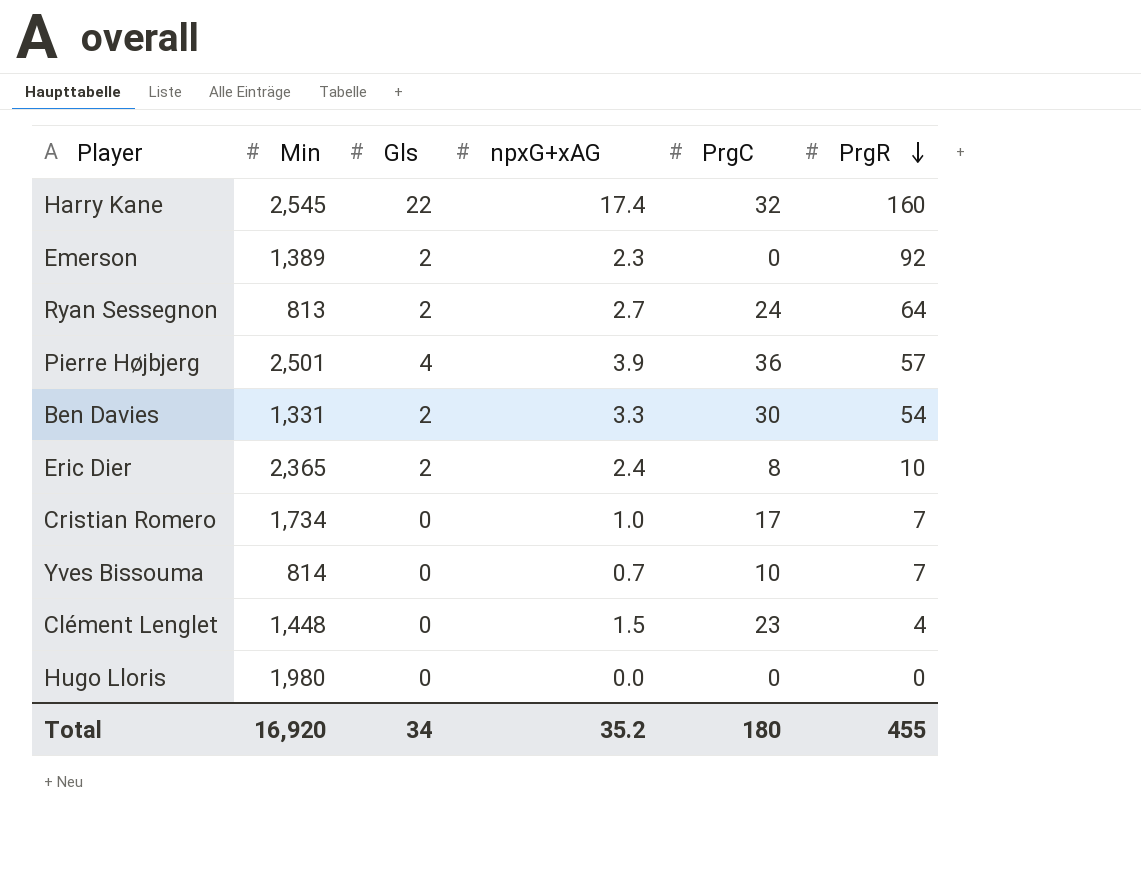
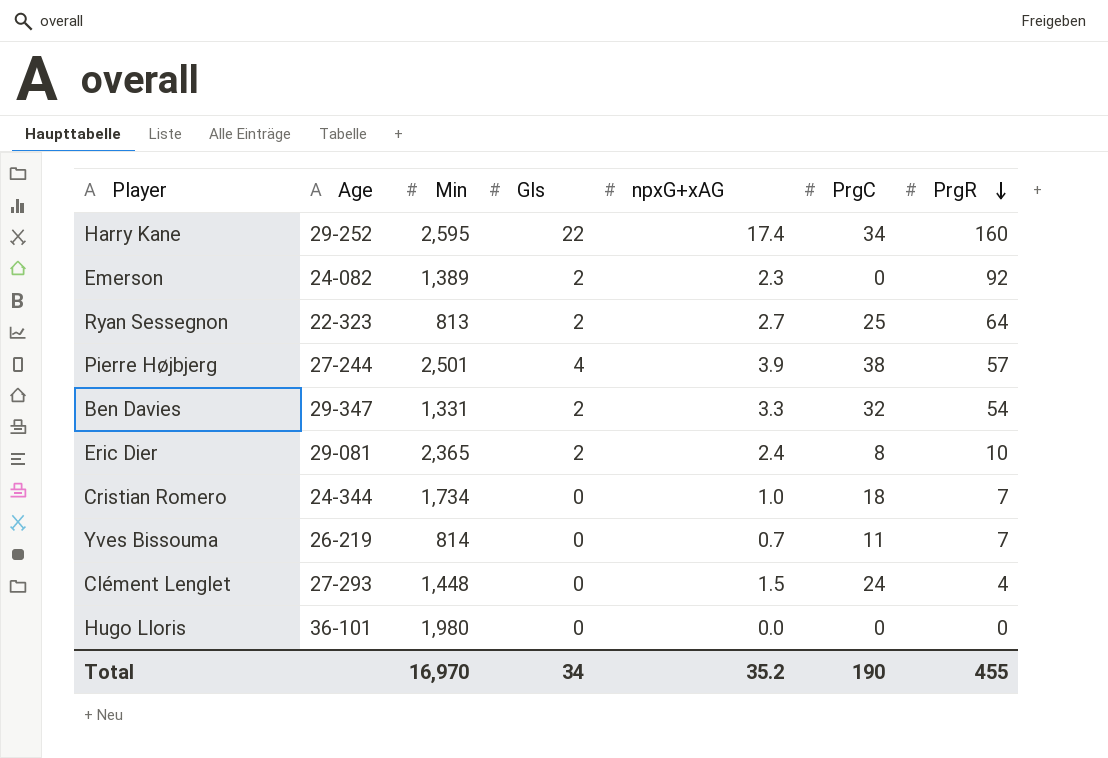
column Age | position: none -> 2
Harry Kane | Min: 2,545 -> 2,595
Harry Kane | PrgC: 32 -> 34
Ryan Sessegnon | PrgC: 24 -> 25
Pierre Højbjerg | PrgC: 36 -> 38
Ben Davies | PrgC: 30 -> 32
Cristian Romero | PrgC: 17 -> 18
Yves Bissouma | PrgC: 10 -> 11
Clément Lenglet | PrgC: 23 -> 24
Total | Min: 16,920 -> 16,970
Total | PrgC: 180 -> 190

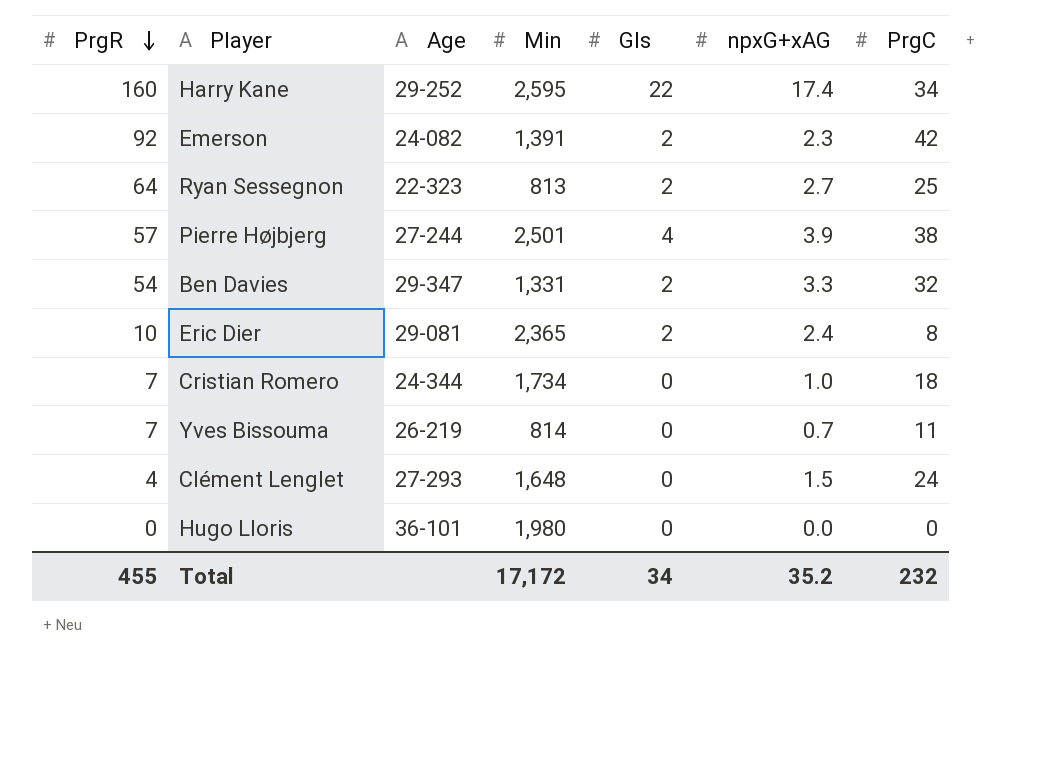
column PrgR | position: 7 -> 1
Emerson | Min: 1,389 -> 1,391
Emerson | PrgC: 0 -> 42
Clément Lenglet | Min: 1,448 -> 1,648
Total | Min: 16,970 -> 17,172
Total | PrgC: 190 -> 232

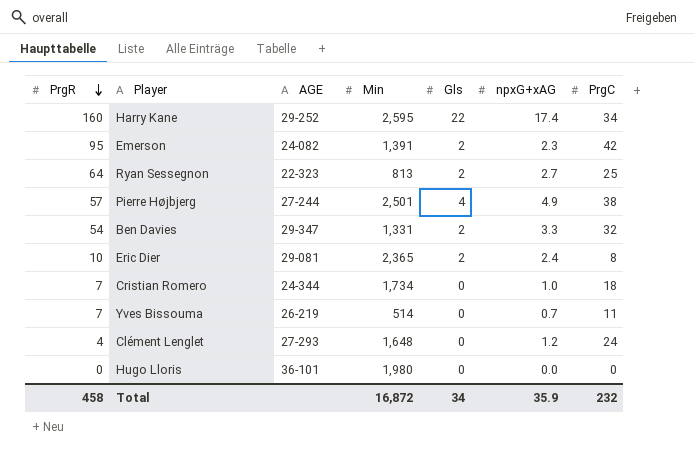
column name: Age -> AGE
Emerson | PrgR: 92 -> 95
Pierre Højbjerg | npxG+xAG: 3.9 -> 4.9
Yves Bissouma | Min: 814 -> 514
Clément Lenglet | npxG+xAG: 1.5 -> 1.2
Total | PrgR: 455 -> 458
Total | Min: 17,172 -> 16,872
Total | npxG+xAG: 35.2 -> 35.9

